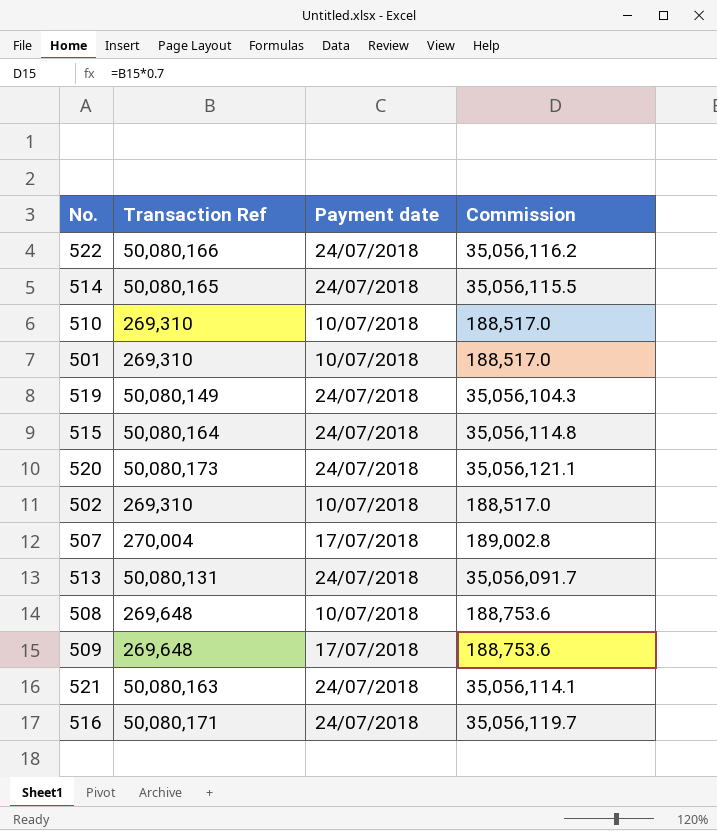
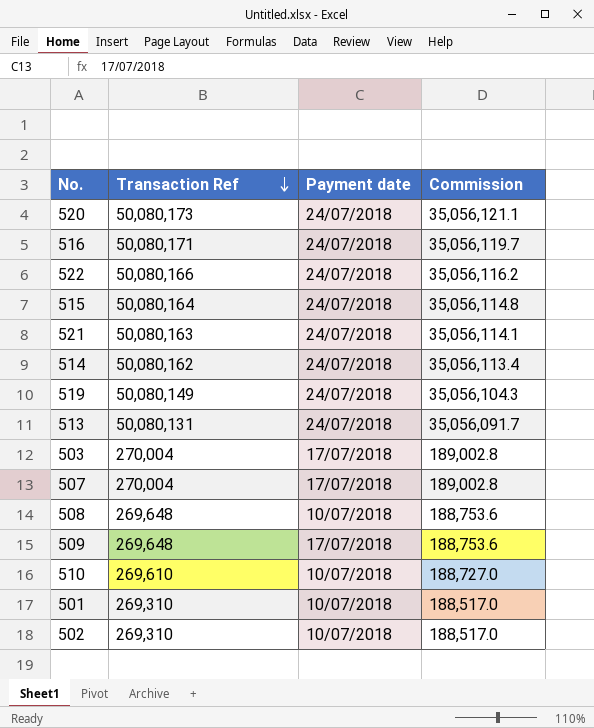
row order: none -> Transaction Ref descending
514 | Transaction Ref: 50,080,165 -> 50,080,162
514 | Commission: 35,056,115.5 -> 35,056,113.4
row 503: none -> 270,004 | 17/07/2018 | 189,002.8
510 | Transaction Ref: 269,310 -> 269,610
510 | Commission: 188,517.0 -> 188,727.0

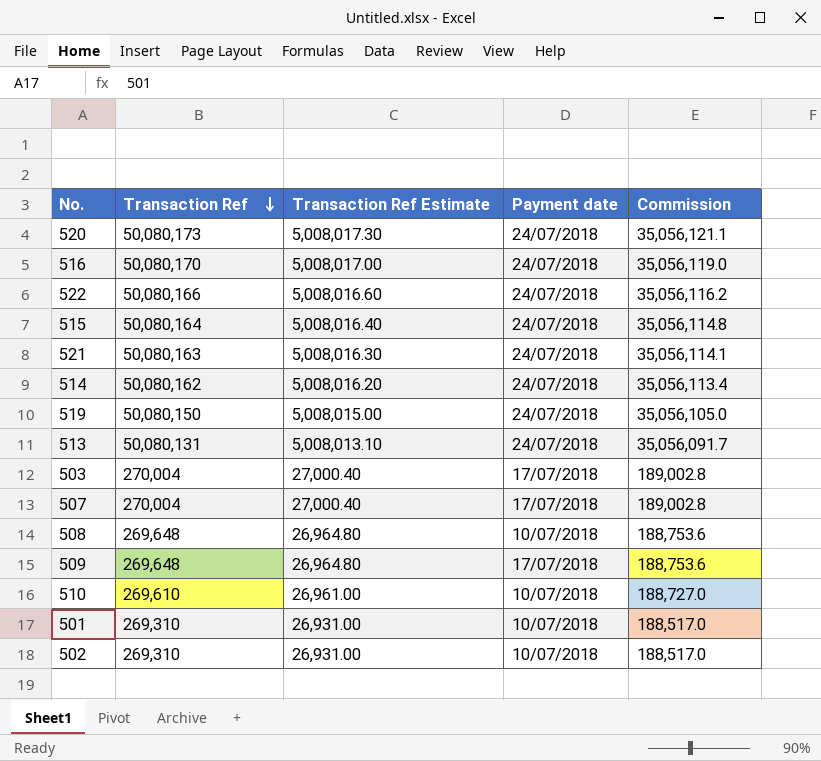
column Transaction Ref Estimate | formula: none -> [Transaction Ref] * 0.1
516 | Transaction Ref: 50,080,171 -> 50,080,170
516 | Commission: 35,056,119.7 -> 35,056,119.0
519 | Transaction Ref: 50,080,149 -> 50,080,150
519 | Commission: 35,056,104.3 -> 35,056,105.0

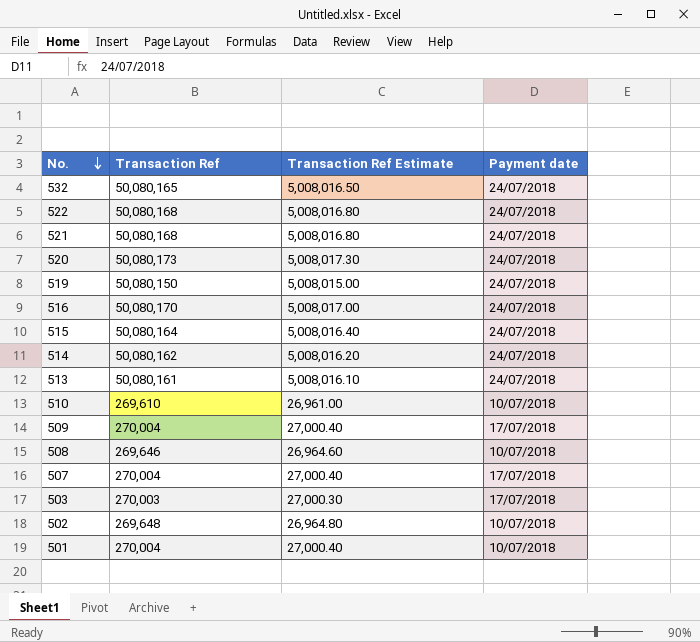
row order: Transaction Ref descending -> No. descending
column Commission | formula: [Transaction Ref] * 0.7 -> none
row 532: none -> 50,080,165 | 5,008,016.50 | 24/07/2018
522 | Transaction Ref: 50,080,166 -> 50,080,168
522 | Transaction Ref Estimate: 5,008,016.60 -> 5,008,016.80
521 | Transaction Ref: 50,080,163 -> 50,080,168
521 | Transaction Ref Estimate: 5,008,016.30 -> 5,008,016.80
513 | Transaction Ref: 50,080,131 -> 50,080,161
513 | Transaction Ref Estimate: 5,008,013.10 -> 5,008,016.10
509 | Transaction Ref: 269,648 -> 270,004
509 | Transaction Ref Estimate: 26,964.80 -> 27,000.40
508 | Transaction Ref: 269,648 -> 269,646
508 | Transaction Ref Estimate: 26,964.80 -> 26,964.60
503 | Transaction Ref: 270,004 -> 270,003
503 | Transaction Ref Estimate: 27,000.40 -> 27,000.30
502 | Transaction Ref: 269,310 -> 269,648
502 | Transaction Ref Estimate: 26,931.00 -> 26,964.80
501 | Transaction Ref: 269,310 -> 270,004
501 | Transaction Ref Estimate: 26,931.00 -> 27,000.40

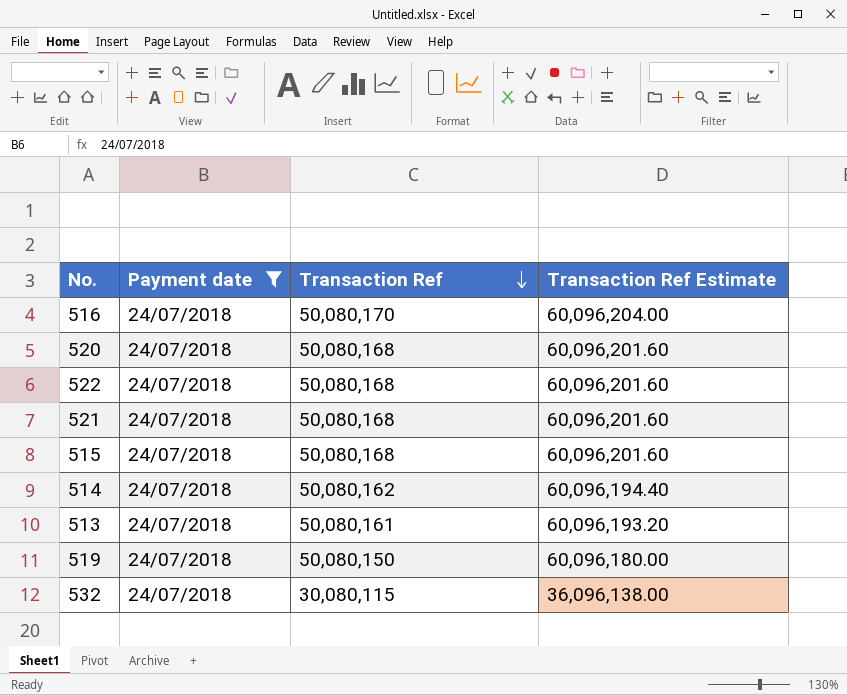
filter: none -> Payment date = 24/07/2018
row order: No. descending -> Transaction Ref descending
column Payment date | position: 4 -> 2
column Transaction Ref Estimate | formula: [Transaction Ref] * 0.1 -> [Transaction Ref] * 1.2
520 | Transaction Ref: 50,080,173 -> 50,080,168
515 | Transaction Ref: 50,080,164 -> 50,080,168
532 | Transaction Ref: 50,080,165 -> 30,080,115

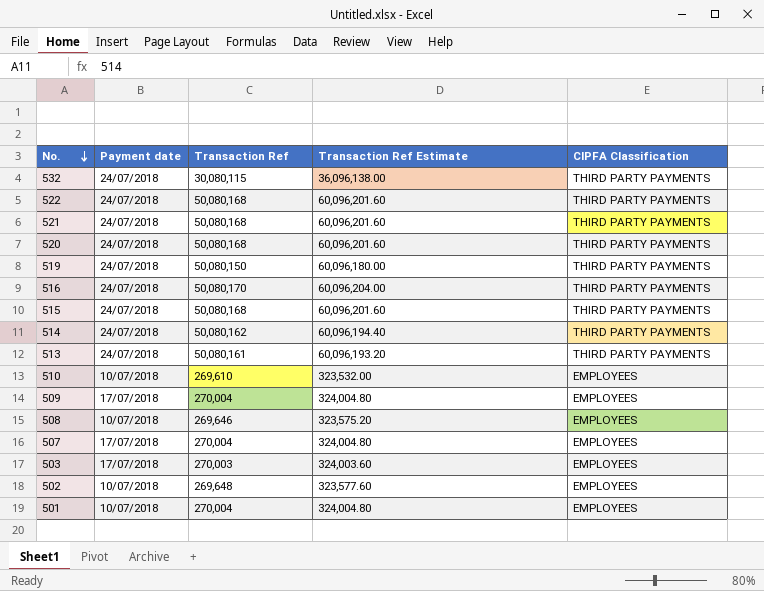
filter: Payment date = 24/07/2018 -> none
row order: Transaction Ref descending -> No. descending
column CIPFA Classification | position: none -> 5

